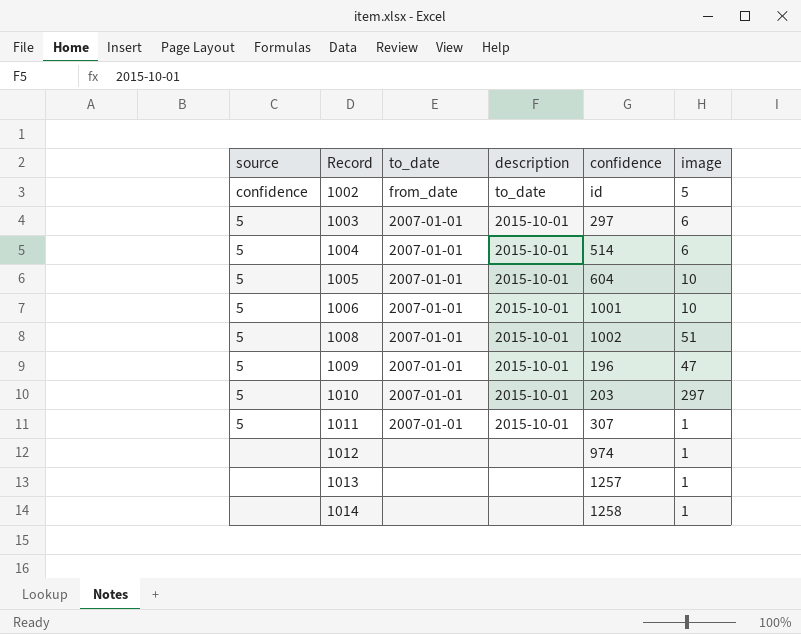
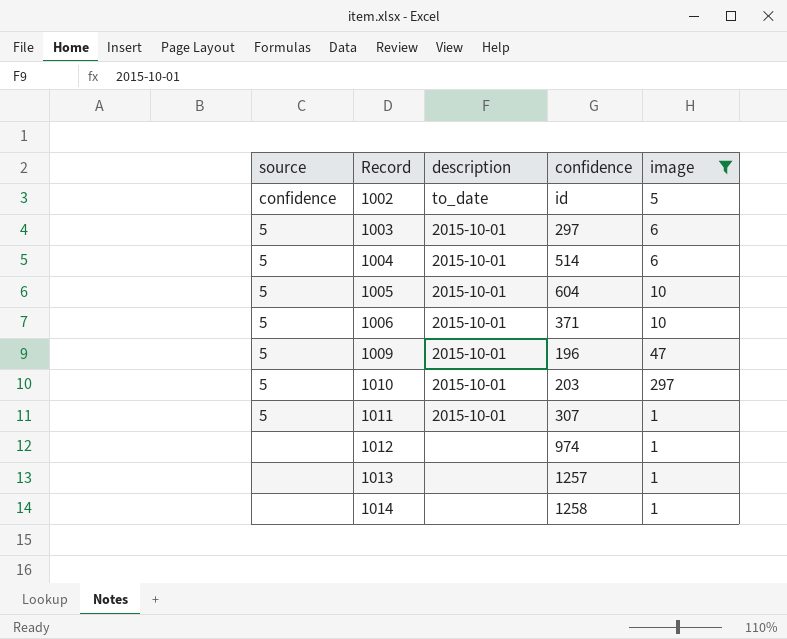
filter: none -> image != 51
column to_date | position: 3 -> none
1006 | confidence: 1001 -> 371

